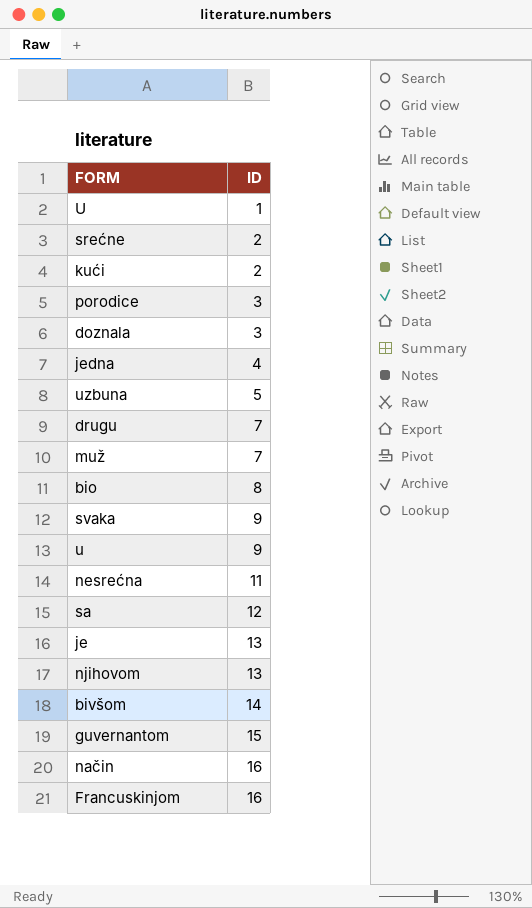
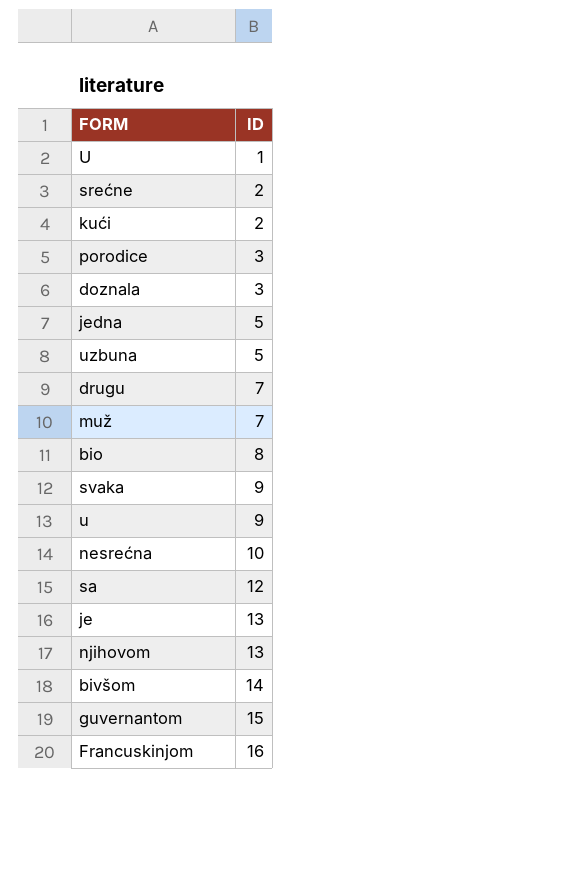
row način: 16 -> none
jedna | ID: 4 -> 5
nesrećna | ID: 11 -> 10

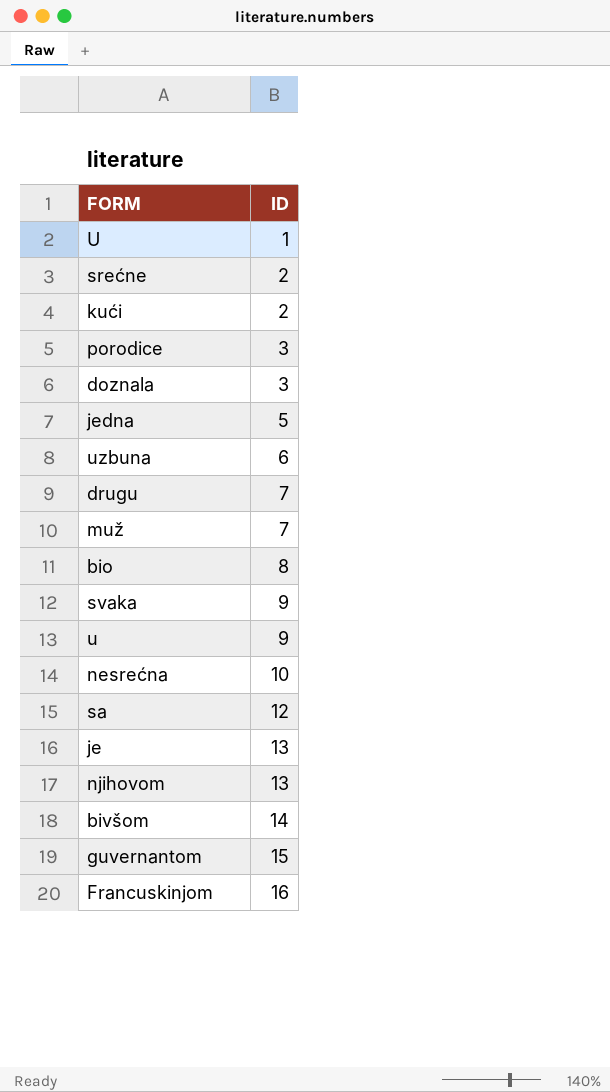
uzbuna | ID: 5 -> 6

